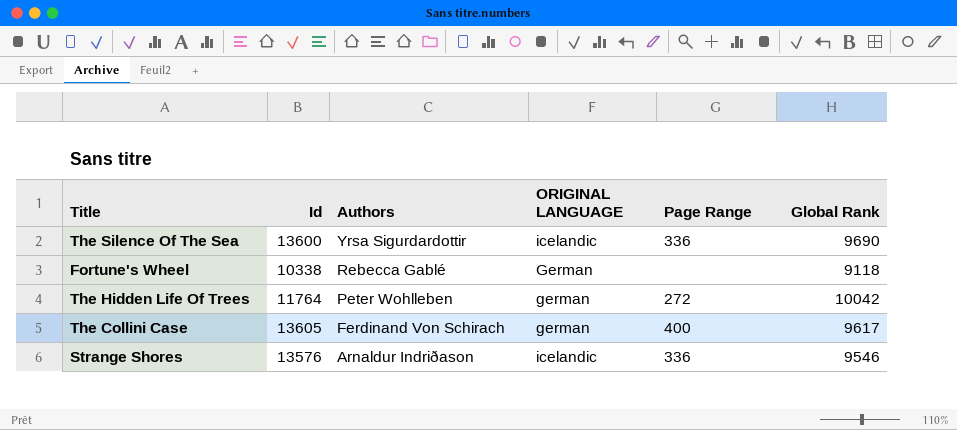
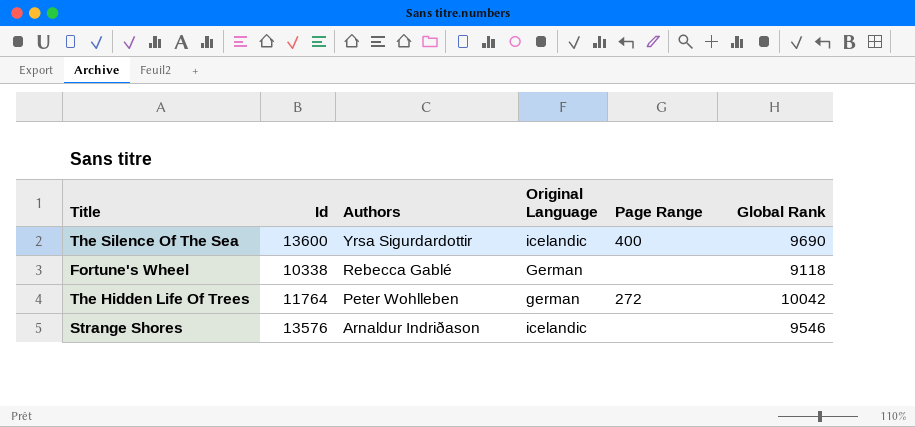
column name: ORIGINAL LANGUAGE -> Original Language
row The Collini Case: 13605 | Ferdinand Von Schirach | german | 400 | 9617 -> none
The Silence Of The Sea | Page Range: 336 -> 400
Strange Shores | Page Range: 336 -> none

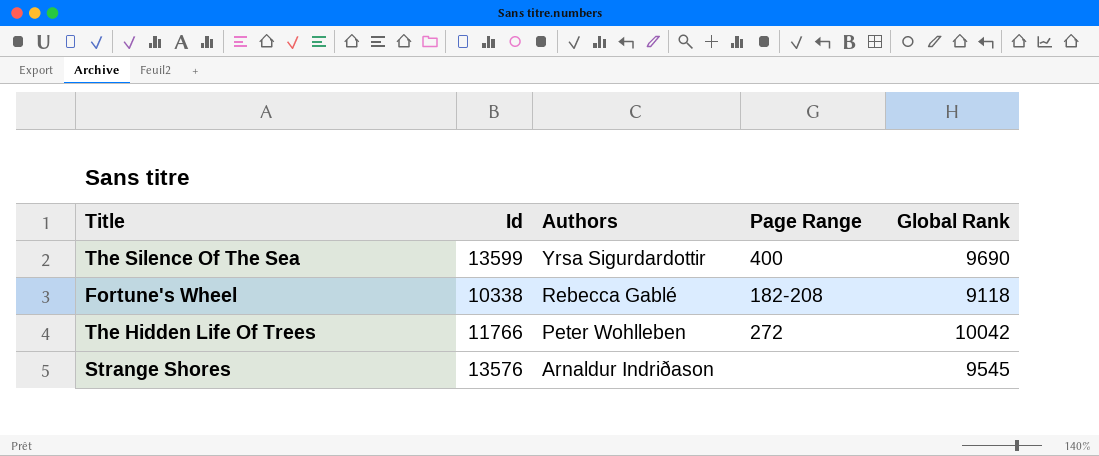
column Original Language | position: 4 -> none
The Silence Of The Sea | Id: 13600 -> 13599
Fortune's Wheel | Page Range: none -> 182-208
The Hidden Life Of Trees | Id: 11764 -> 11766
Strange Shores | Global Rank: 9546 -> 9545

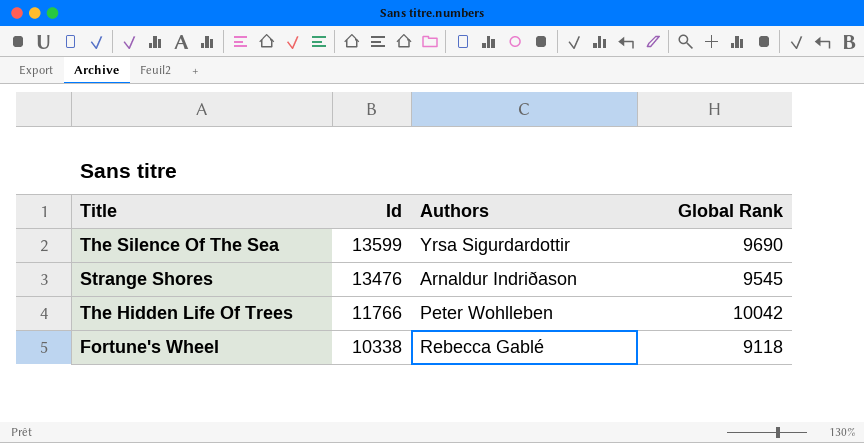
row order: Authors descending -> Id descending
column Page Range | position: 4 -> none
Strange Shores | Id: 13576 -> 13476

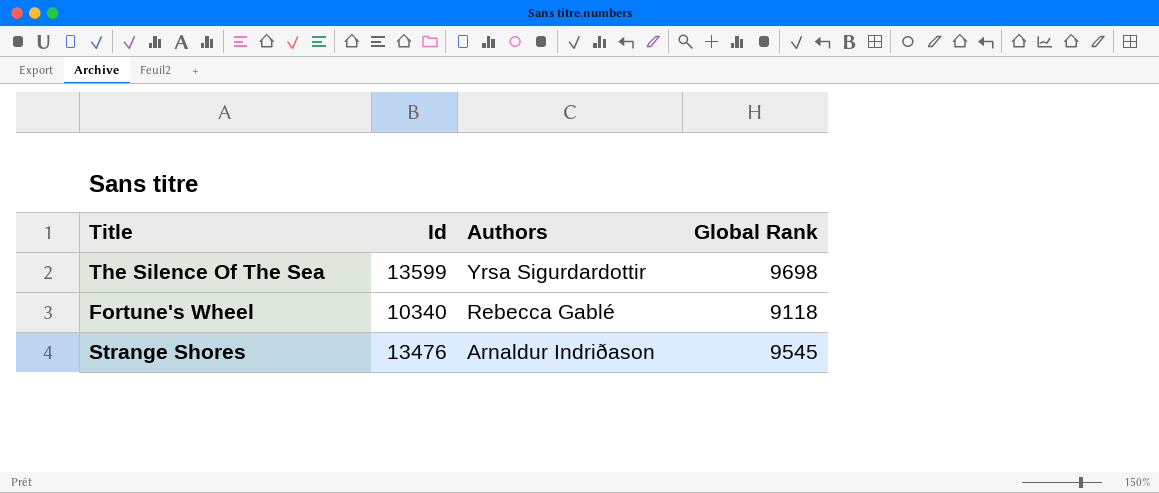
row order: Id descending -> Authors descending
row The Hidden Life Of Trees: 11766 | Peter Wohlleben | 10042 -> none
The Silence Of The Sea | Global Rank: 9690 -> 9698
Fortune's Wheel | Id: 10338 -> 10340

